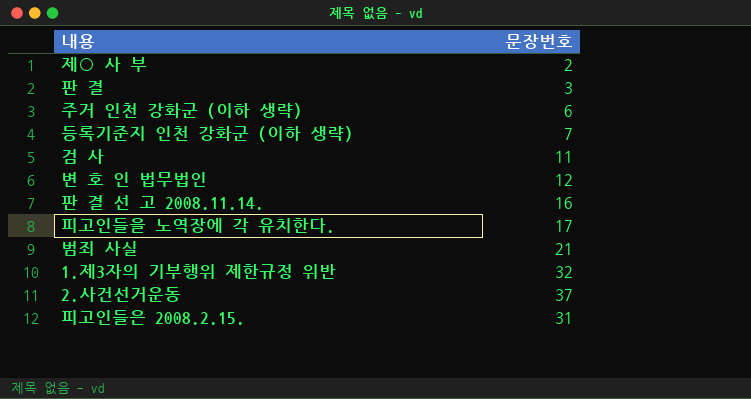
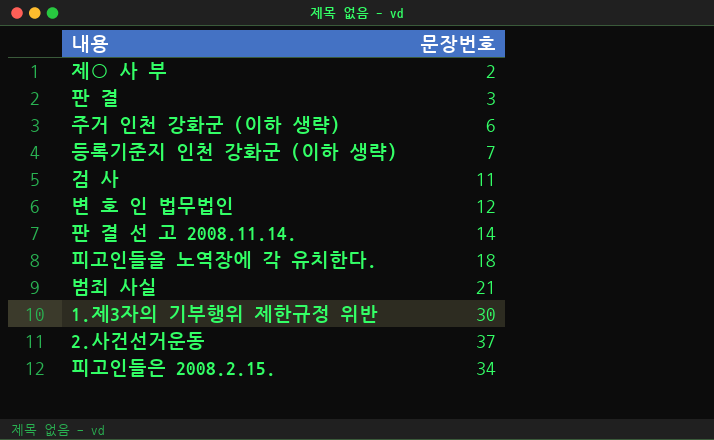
판 결 선 고 2008.11.14. | 문장번호: 16 -> 14
피고인들을 노역장에 각 유치한다. | 문장번호: 17 -> 18
1.제3자의 기부행위 제한규정 위반 | 문장번호: 32 -> 30
피고인들은 2008.2.15. | 문장번호: 31 -> 34

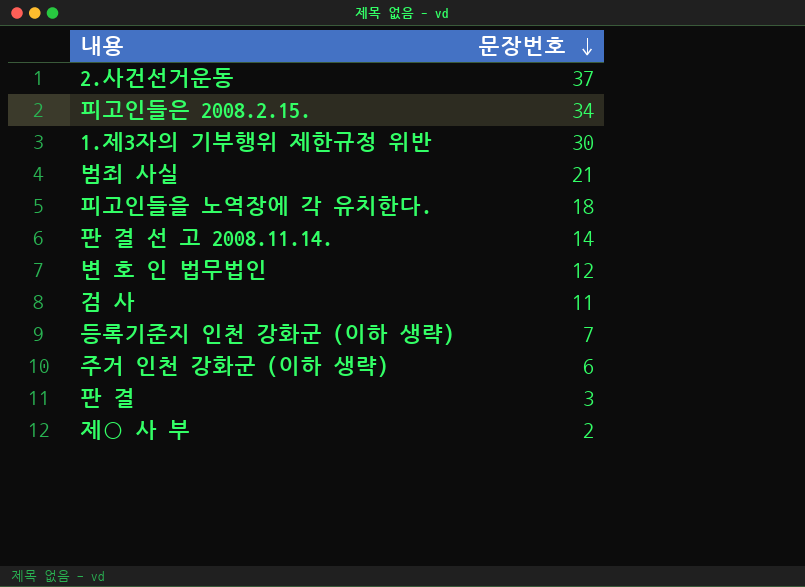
row order: none -> 문장번호 descending

